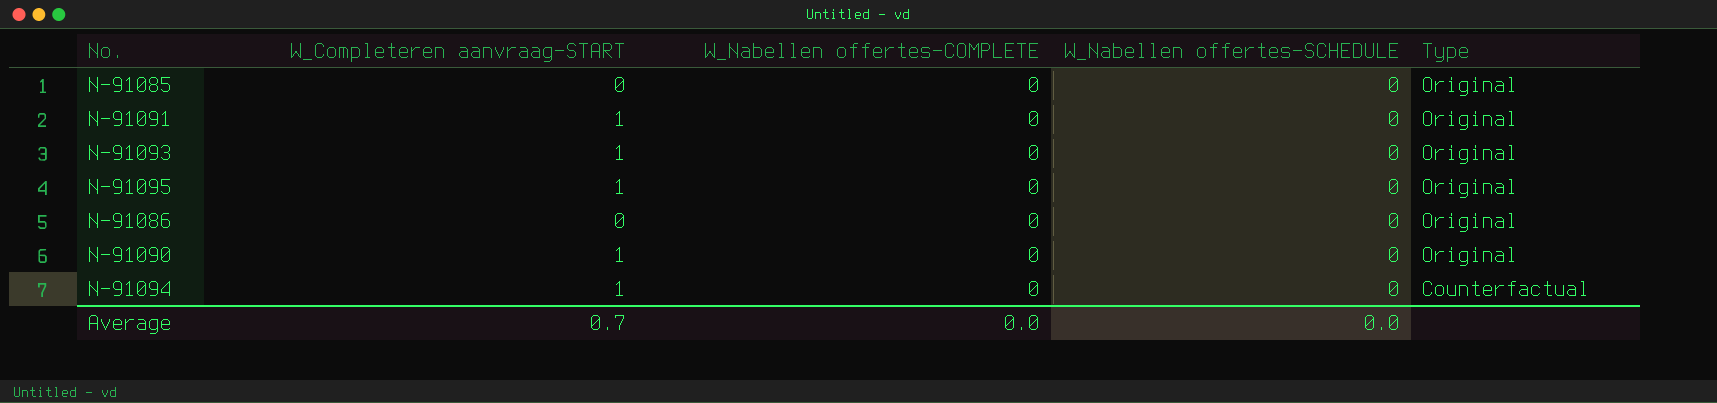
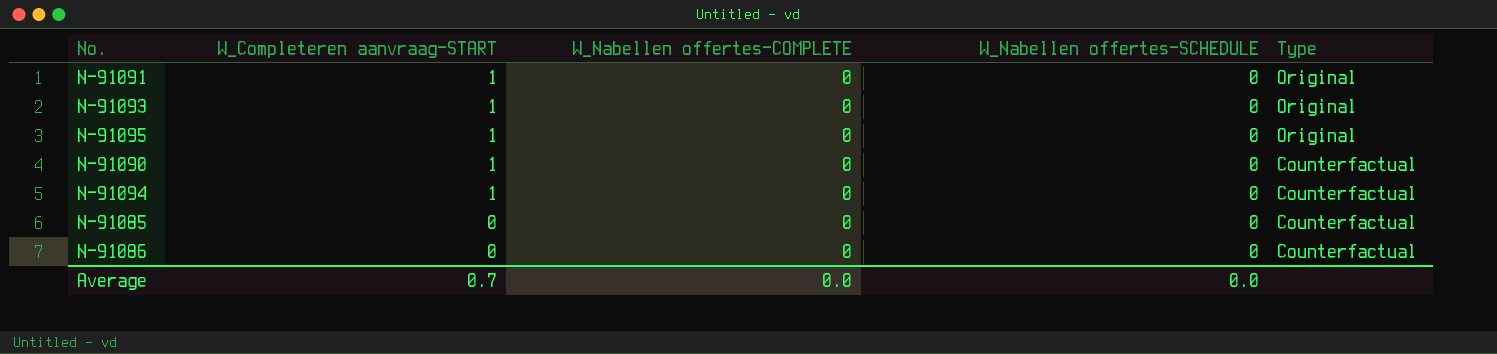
row order: Type descending -> W_Completeren aanvraag-START descending
N-91090 | Type: Original -> Counterfactual
N-91085 | Type: Original -> Counterfactual
N-91086 | Type: Original -> Counterfactual

